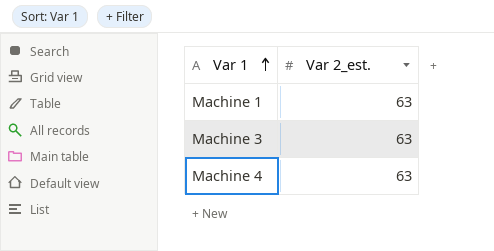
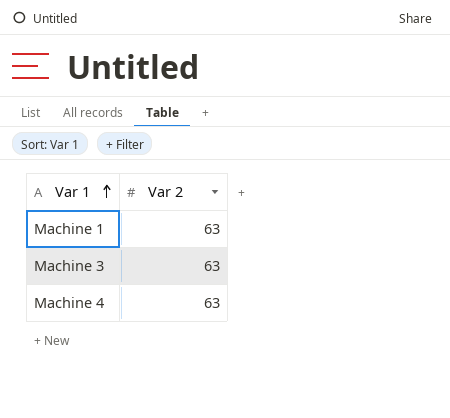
column name: Var 2_est. -> Var 2

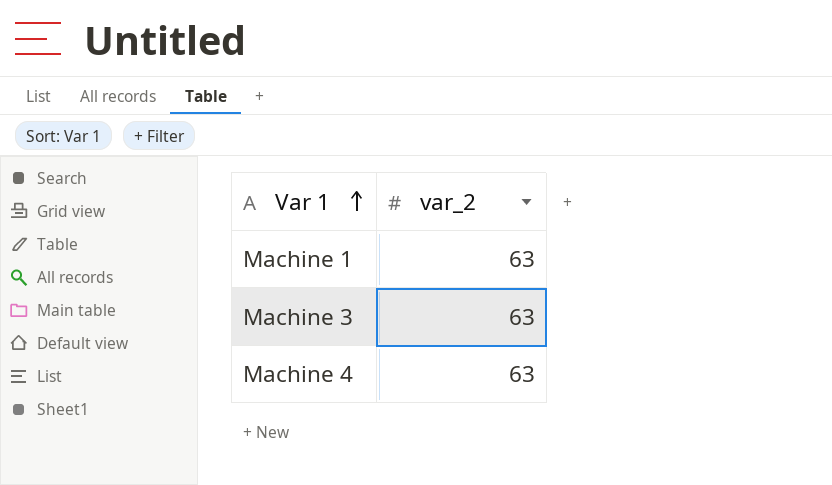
column name: Var 2 -> var_2

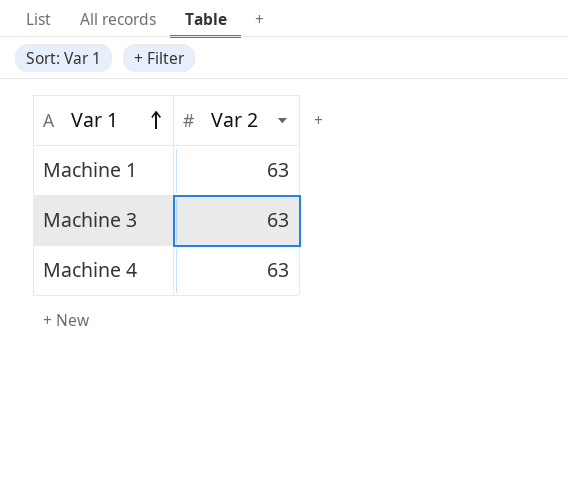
column name: var_2 -> Var 2

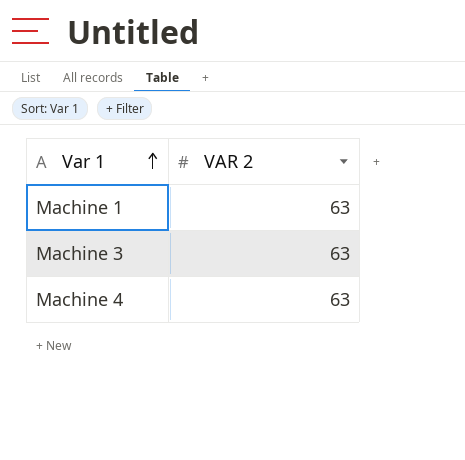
column name: Var 2 -> VAR 2

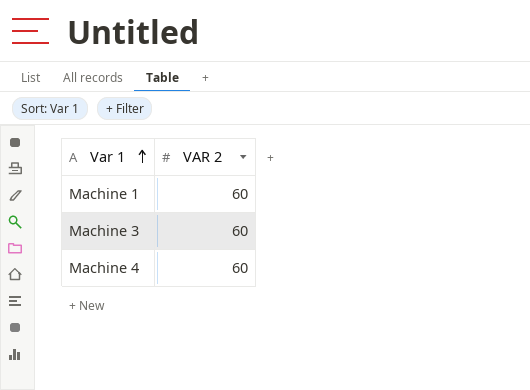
Machine 1 | VAR 2: 63 -> 60
Machine 3 | VAR 2: 63 -> 60
Machine 4 | VAR 2: 63 -> 60

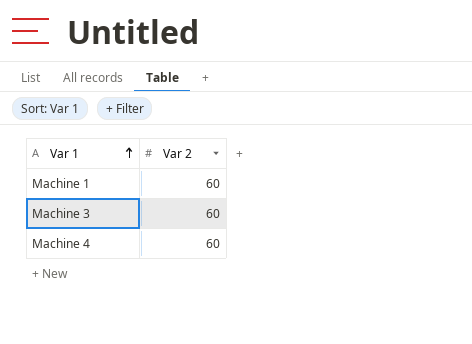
column name: VAR 2 -> Var 2

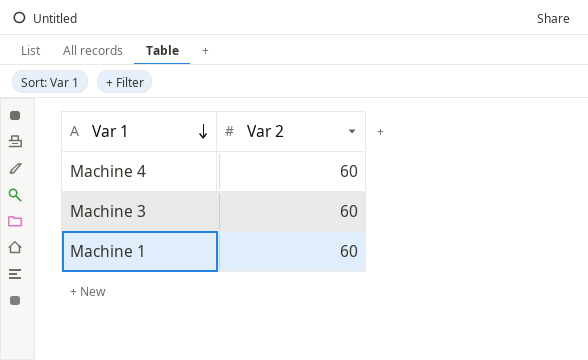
row order: Var 1 ascending -> Var 1 descending

